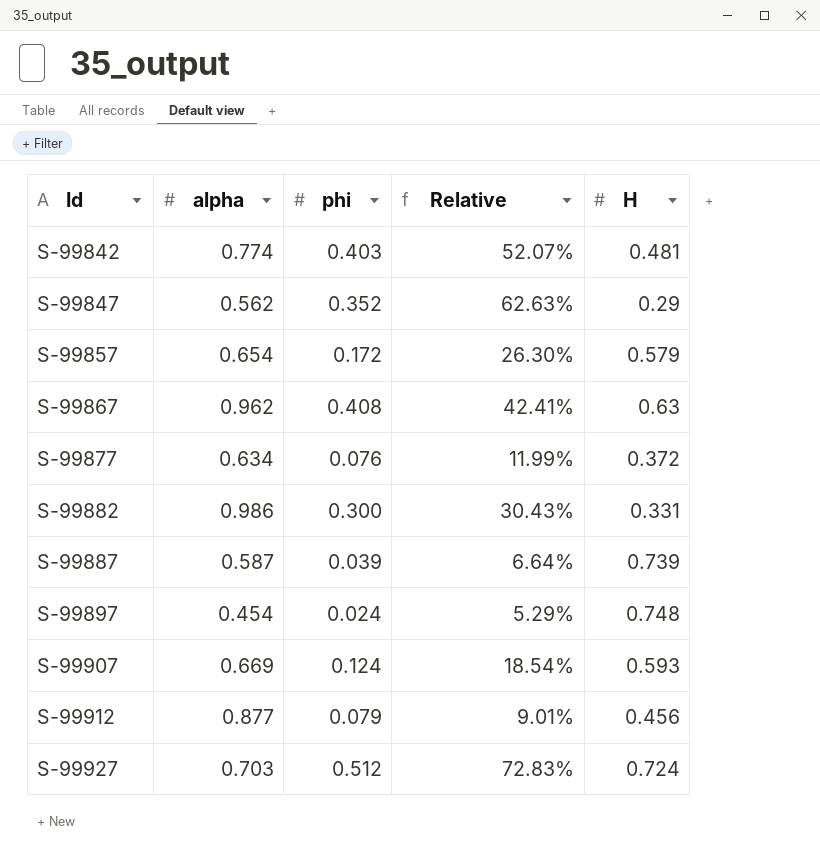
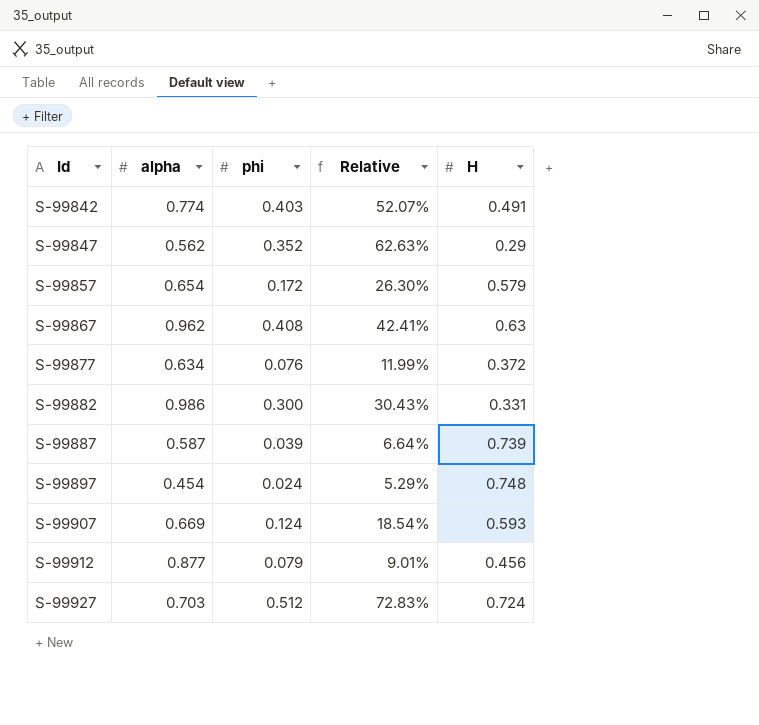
S-99842 | H: 0.481 -> 0.491

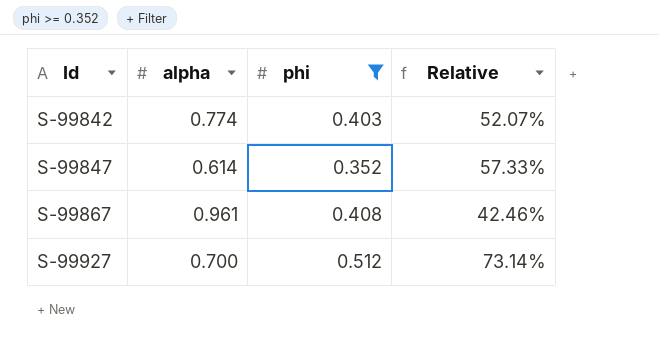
filter: none -> phi >= 0.352
column H | position: 5 -> none
S-99847 | alpha: 0.562 -> 0.614
S-99847 | Relative: 62.63% -> 57.33%
S-99867 | alpha: 0.962 -> 0.961
S-99867 | Relative: 42.41% -> 42.46%
S-99927 | alpha: 0.703 -> 0.700
S-99927 | Relative: 72.83% -> 73.14%

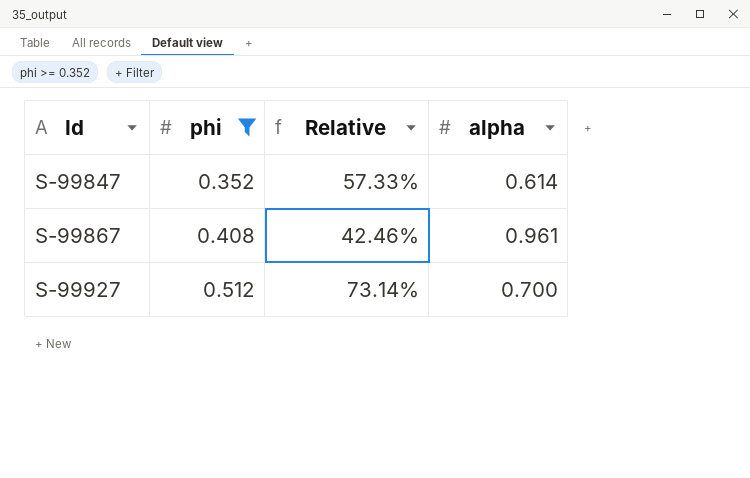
column alpha | position: 2 -> 4
row S-99842: 0.774 | 0.403 | 52.07% -> none

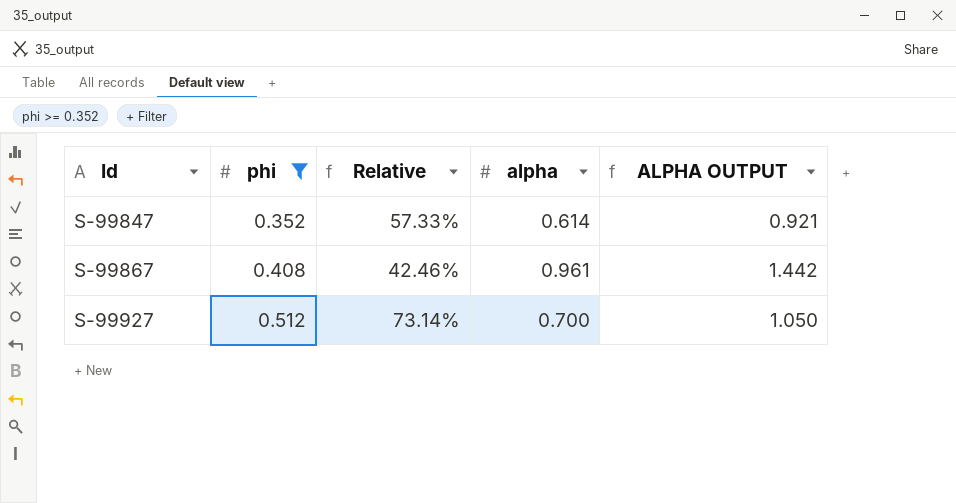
column ALPHA OUTPUT | formula: none -> [alpha] * 1.5

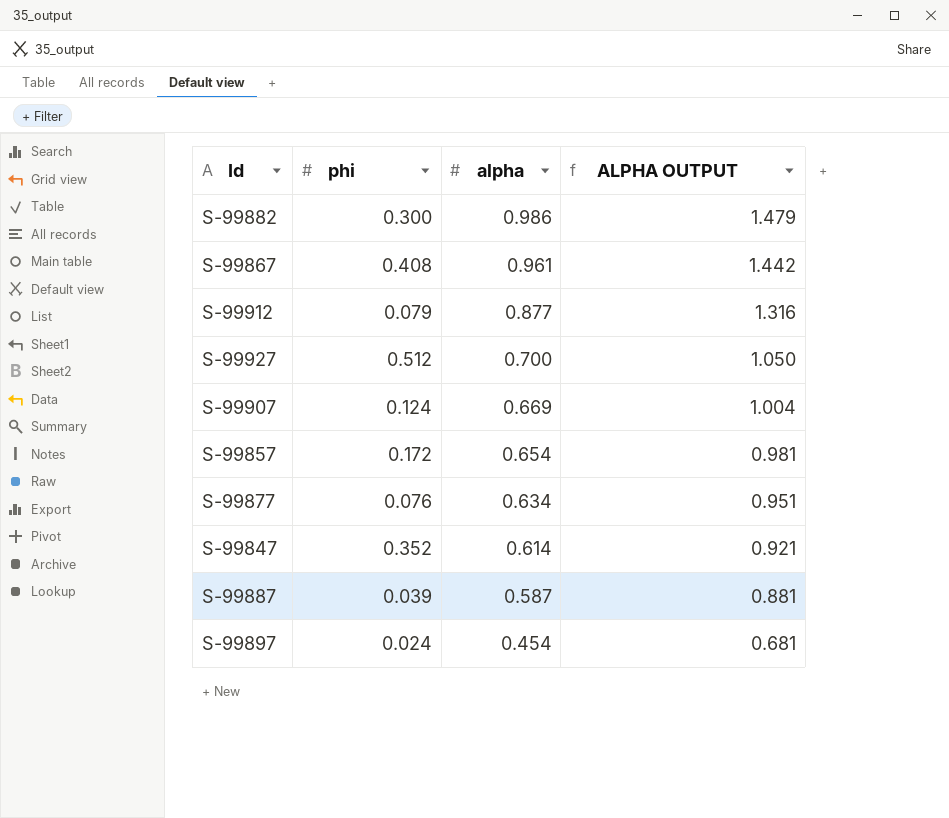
filter: phi >= 0.352 -> none
row order: Id ascending -> alpha descending
column Relative | formula: [phi] / [alpha] -> none

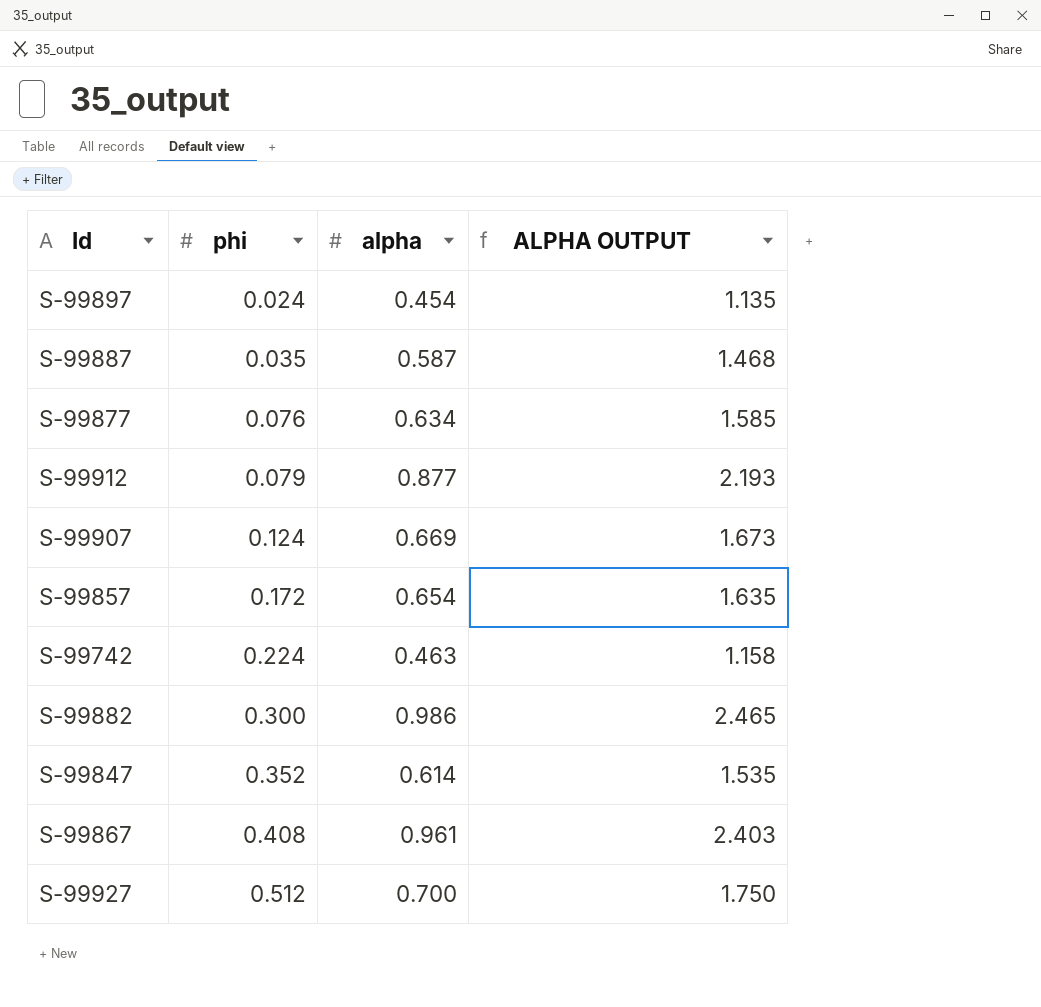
row order: alpha descending -> phi ascending
column ALPHA OUTPUT | formula: [alpha] * 1.5 -> [alpha] * 2.5
S-99887 | phi: 0.039 -> 0.035
row S-99742: none -> 0.224 | 0.463 | 1.158

